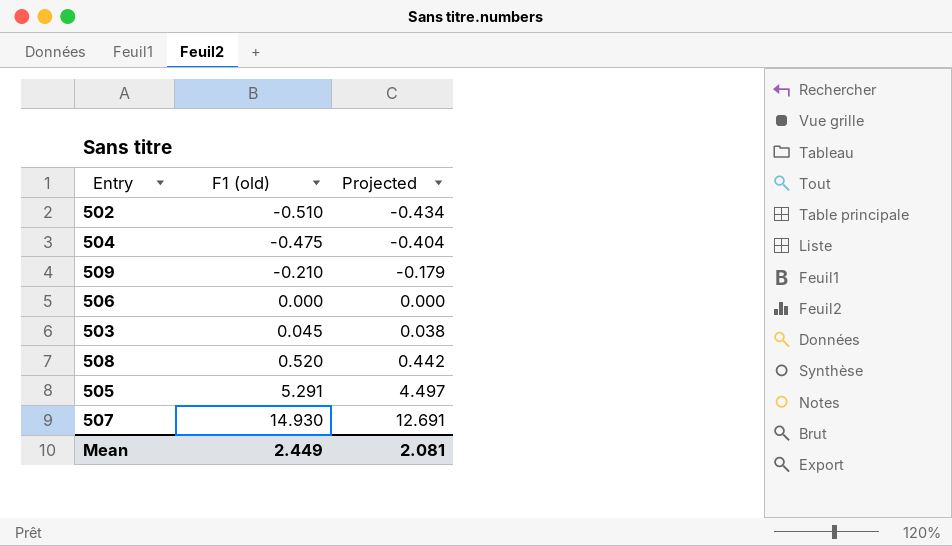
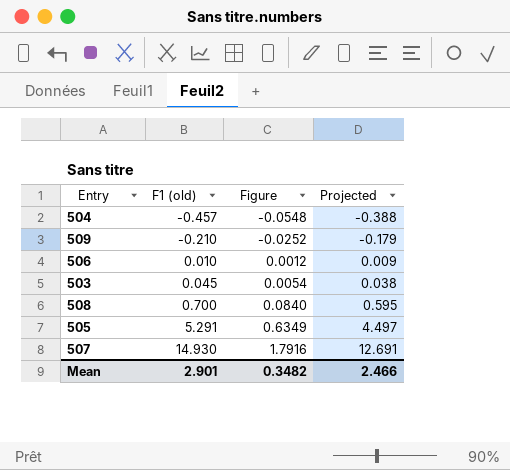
column Figure | formula: none -> [F1 (old)] * 0.12
row 502: -0.510 | -0.434 -> none
504 | F1 (old): -0.475 -> -0.457
504 | Projected: -0.404 -> -0.388
506 | F1 (old): 0.000 -> 0.010
506 | Projected: 0.000 -> 0.009
508 | F1 (old): 0.520 -> 0.700
508 | Projected: 0.442 -> 0.595
Mean | F1 (old): 2.449 -> 2.901
Mean | Projected: 2.081 -> 2.466

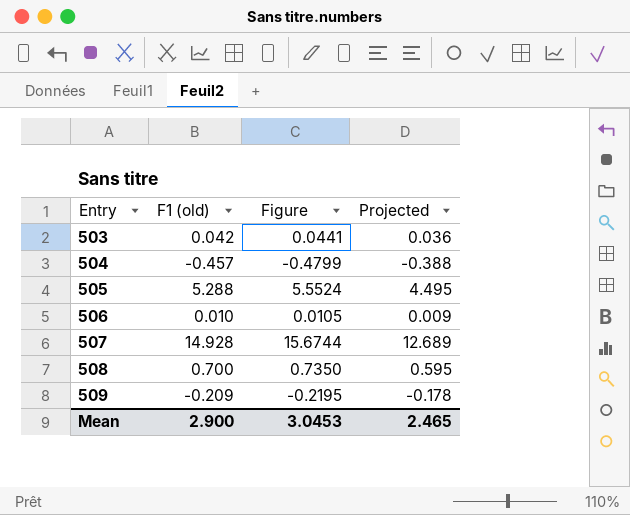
row order: F1 (old) ascending -> Entry ascending
column Figure | formula: [F1 (old)] * 0.12 -> [F1 (old)] * 1.05
503 | F1 (old): 0.045 -> 0.042
503 | Projected: 0.038 -> 0.036
505 | F1 (old): 5.291 -> 5.288
505 | Projected: 4.497 -> 4.495
507 | F1 (old): 14.930 -> 14.928
507 | Projected: 12.691 -> 12.689
509 | F1 (old): -0.210 -> -0.209
509 | Projected: -0.179 -> -0.178
Mean | F1 (old): 2.901 -> 2.900
Mean | Figure: 0.3482 -> 3.0453
Mean | Projected: 2.466 -> 2.465

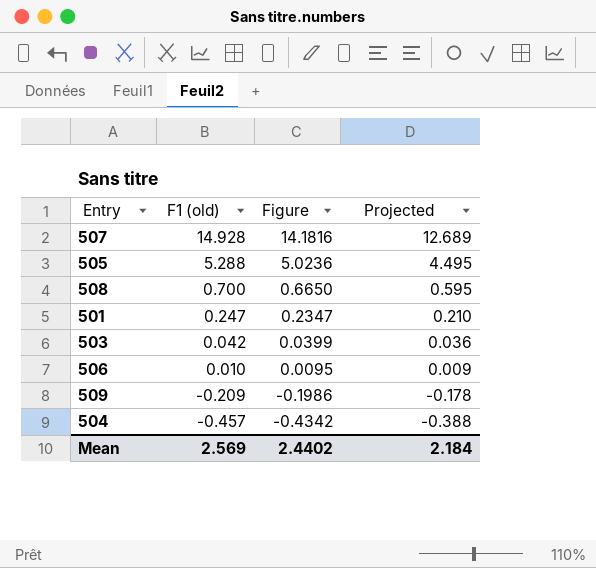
row order: Entry ascending -> F1 (old) descending
column Figure | formula: [F1 (old)] * 1.05 -> [F1 (old)] * 0.95
row 501: none -> 0.247 | 0.2347 | 0.210
Mean | F1 (old): 2.900 -> 2.569
Mean | Figure: 3.0453 -> 2.4402
Mean | Projected: 2.465 -> 2.184

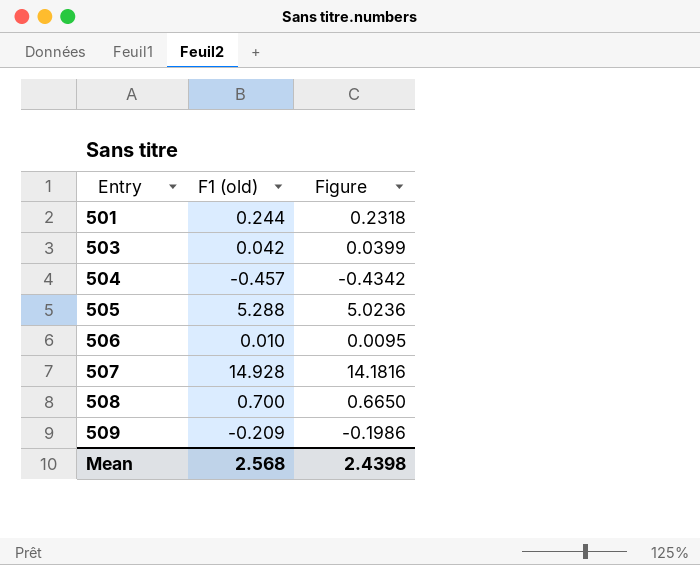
row order: F1 (old) descending -> Entry ascending
column Projected | formula: [F1 (old)] * 0.85 -> none
501 | F1 (old): 0.247 -> 0.244
501 | Figure: 0.2347 -> 0.2318
Mean | F1 (old): 2.569 -> 2.568
Mean | Figure: 2.4402 -> 2.4398

